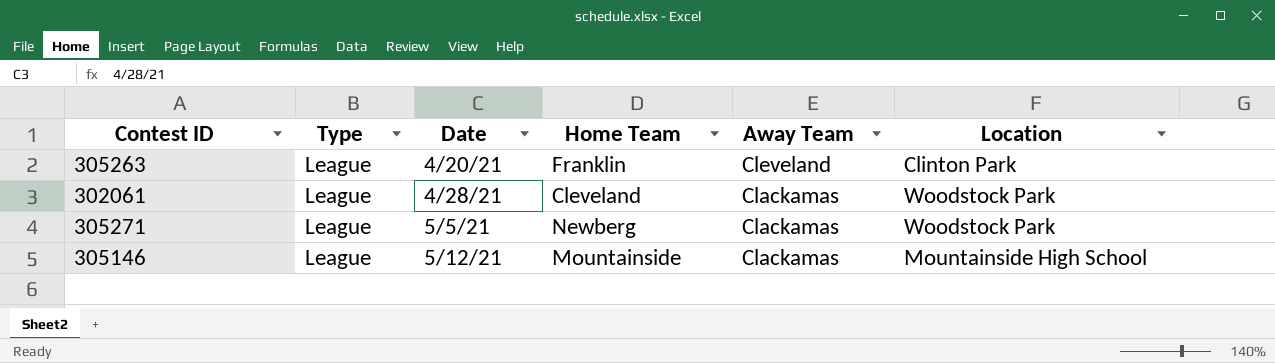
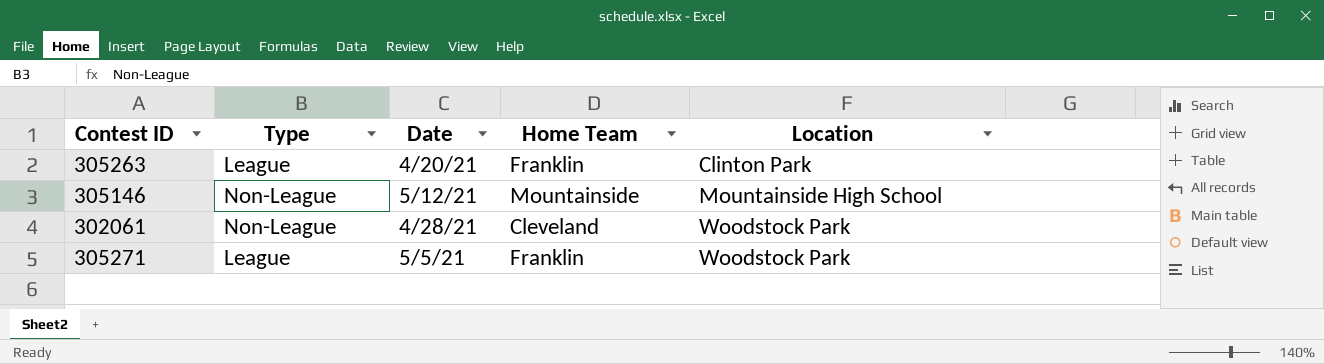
row order: Date ascending -> Location ascending
column Away Team | position: 5 -> none
305146 | Type: League -> Non-League
302061 | Type: League -> Non-League
305271 | Home Team: Newberg -> Franklin

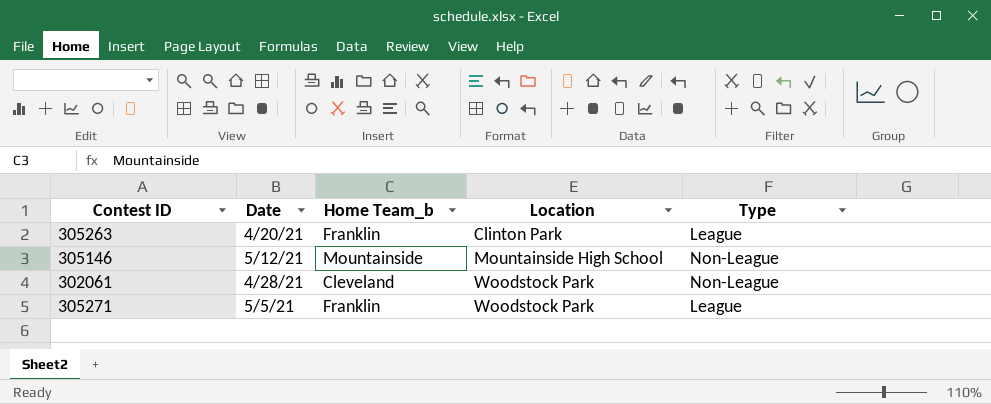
column name: Home Team -> Home Team_b
column Type | position: 2 -> 5

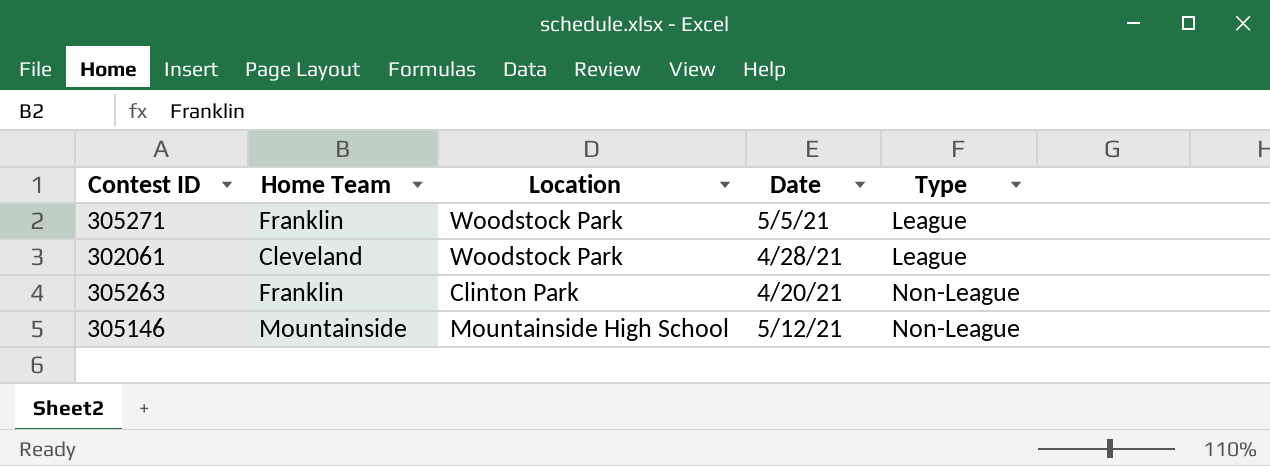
row order: Location ascending -> Type ascending
column name: Home Team_b -> Home Team
column Date | position: 2 -> 4
302061 | Type: Non-League -> League
305263 | Type: League -> Non-League

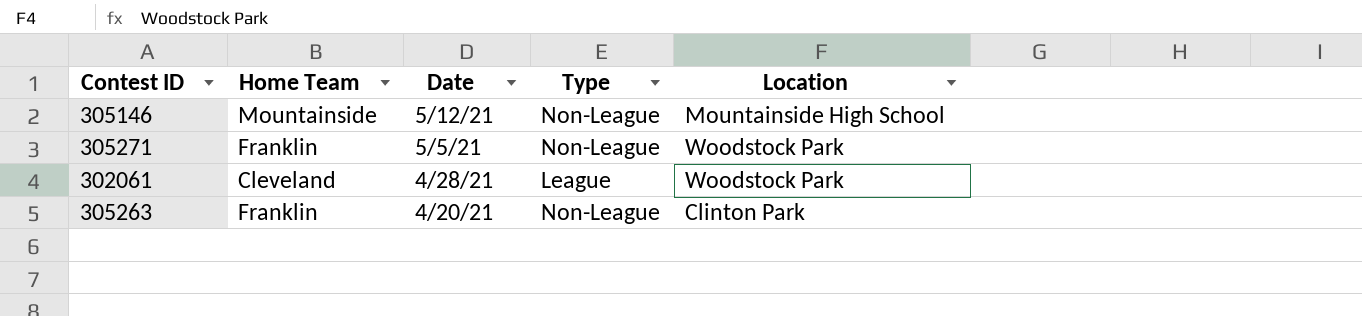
row order: Type ascending -> Date descending
column Location | position: 3 -> 5
305271 | Type: League -> Non-League

